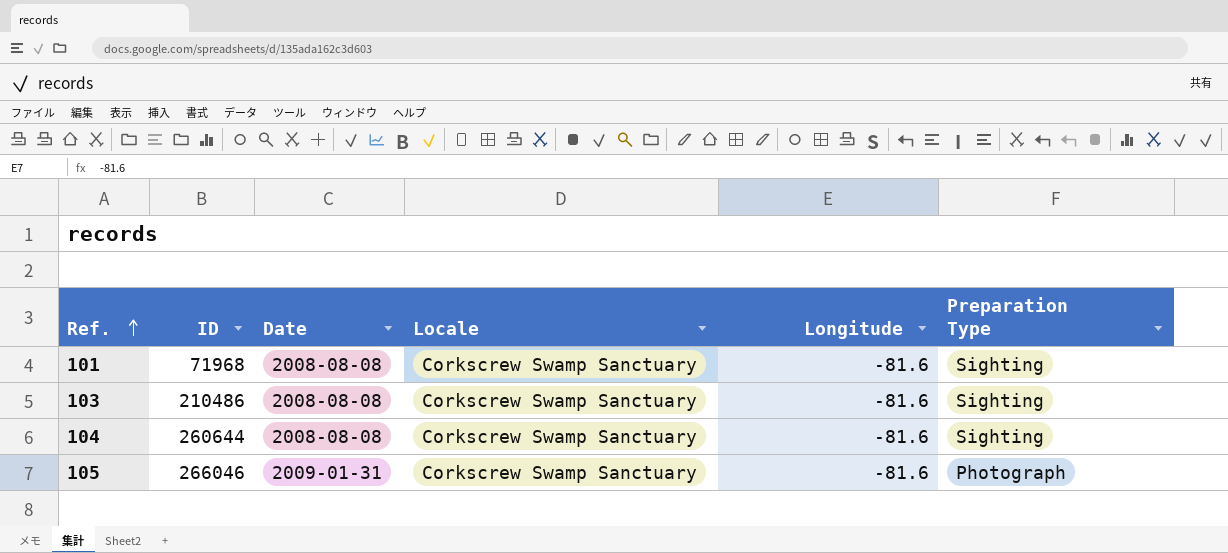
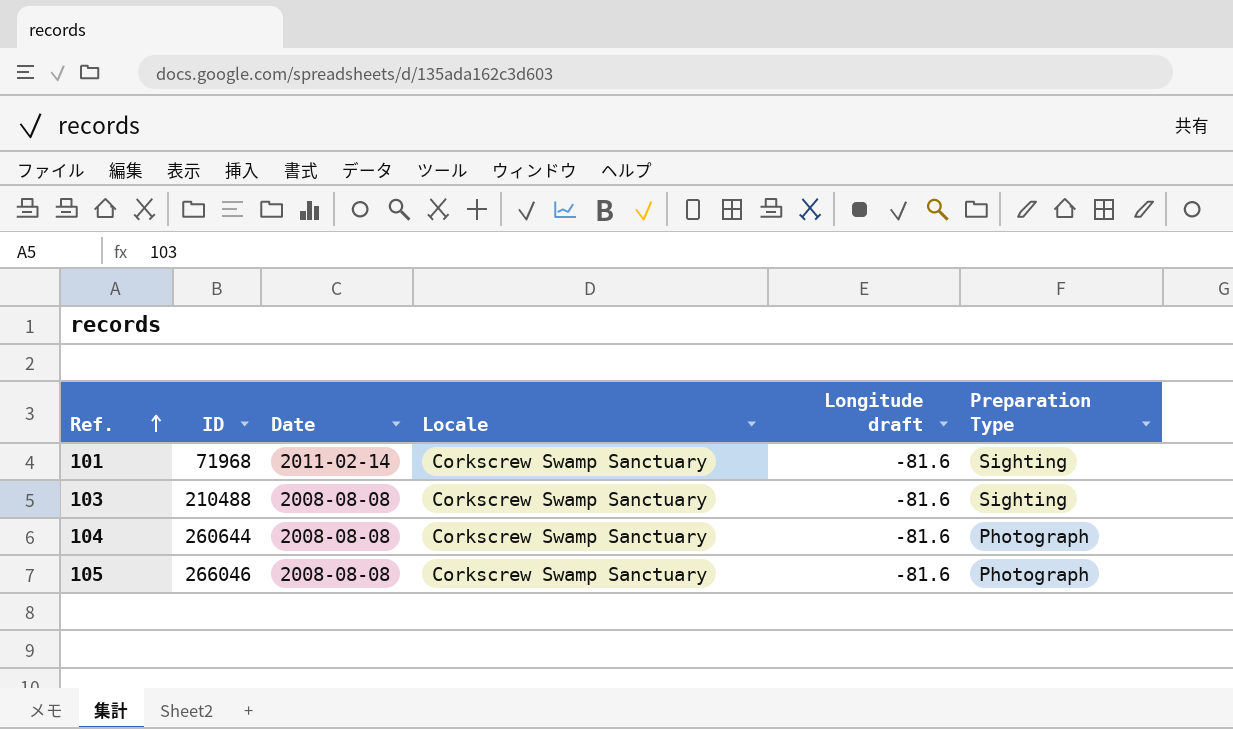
column name: Longitude -> Longitude draft
101 | Date: 2008-08-08 -> 2011-02-14
103 | ID: 210486 -> 210488
104 | Preparation Type: Sighting -> Photograph
105 | Date: 2009-01-31 -> 2008-08-08

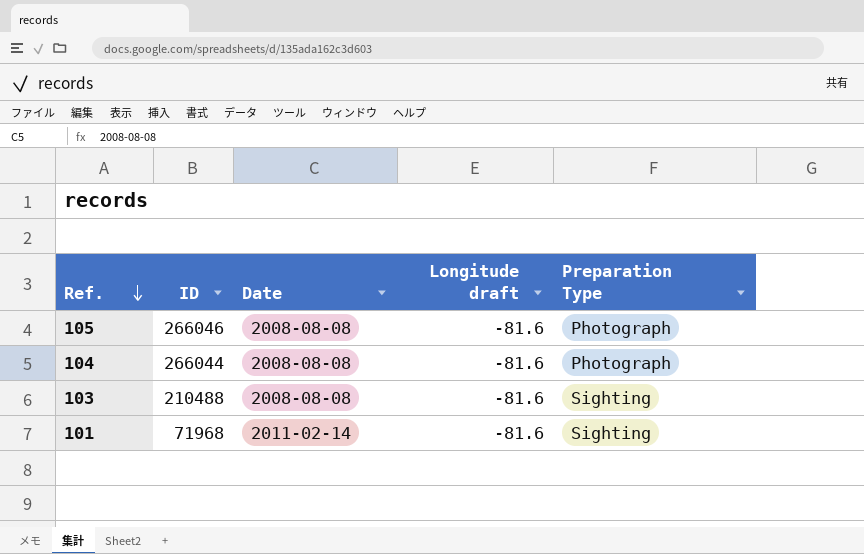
row order: Ref. ascending -> Ref. descending
column Locale | position: 4 -> none
104 | ID: 260644 -> 266044

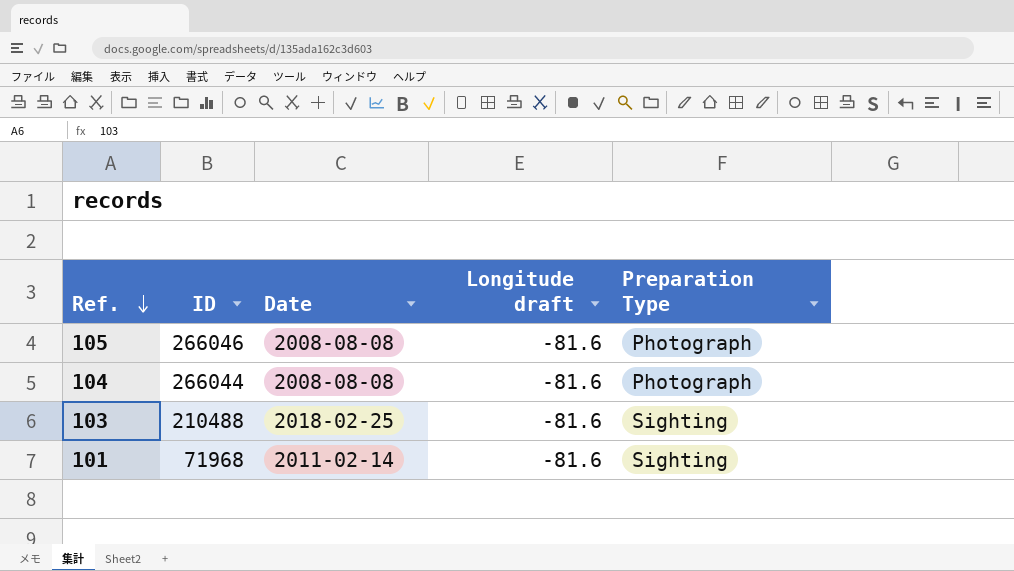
103 | Date: 2008-08-08 -> 2018-02-25

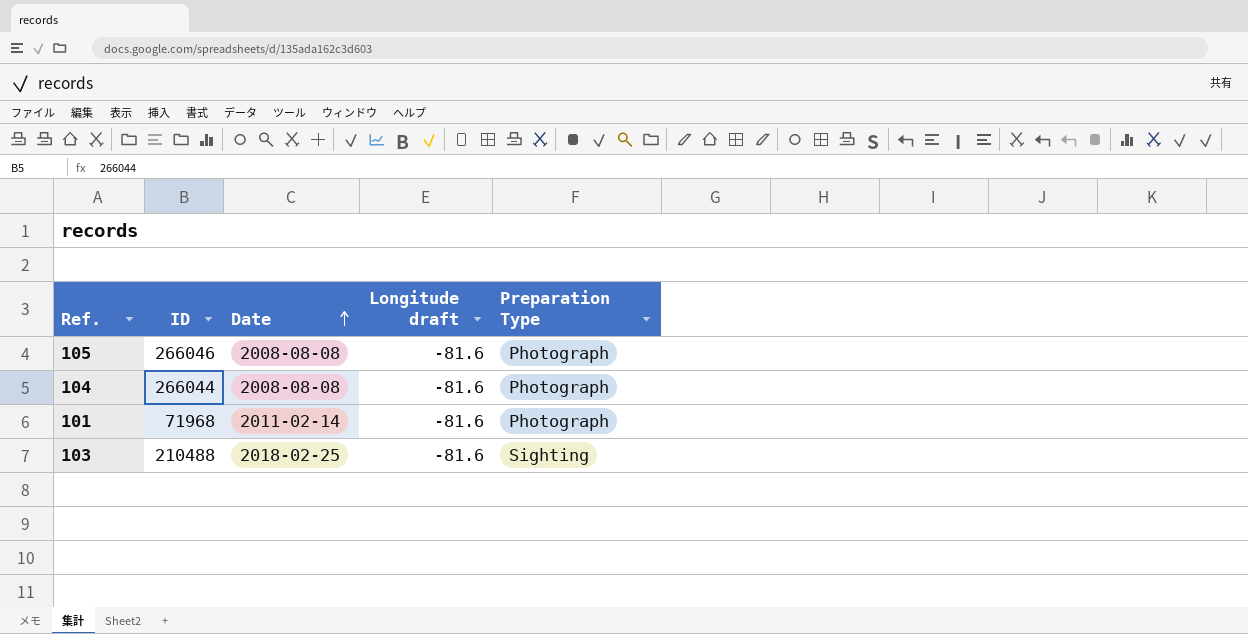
row order: Ref. descending -> Date ascending
101 | Preparation Type: Sighting -> Photograph

